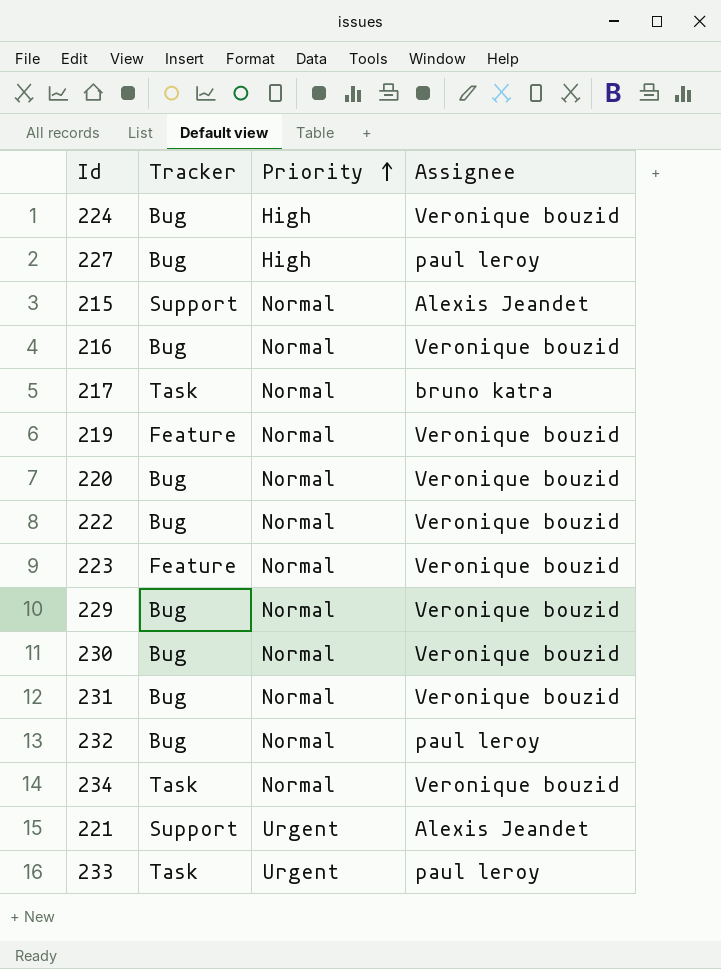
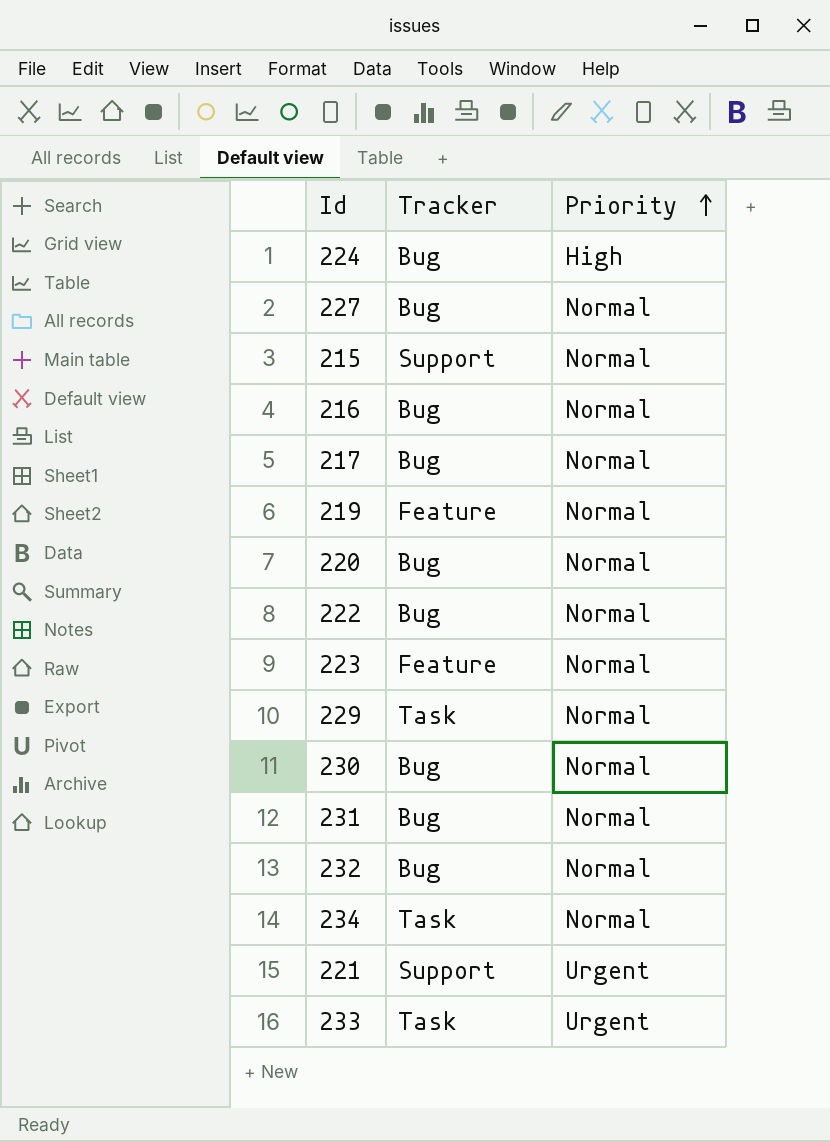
column Assignee | position: 4 -> none
227 | Priority: High -> Normal
217 | Tracker: Task -> Bug
229 | Tracker: Bug -> Task

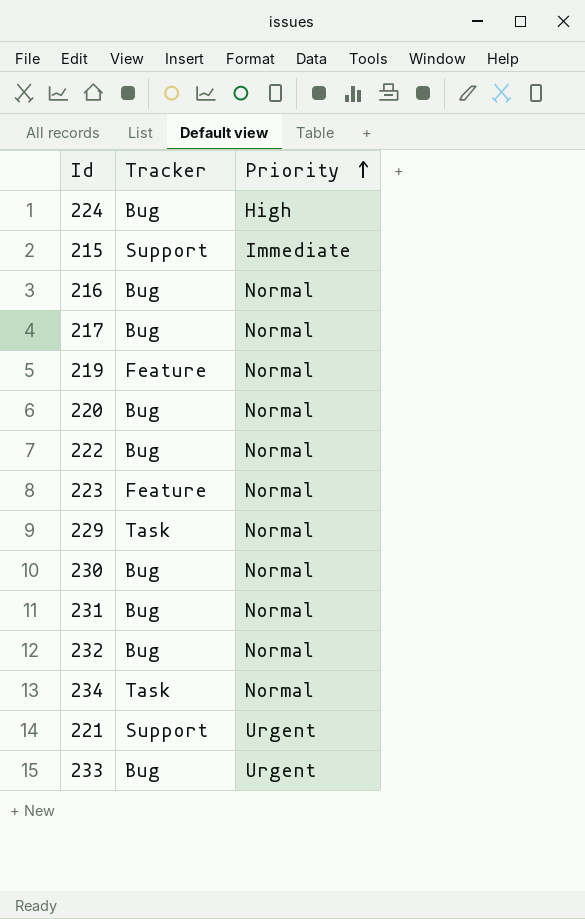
row 227: Bug | Normal -> none
215 | Priority: Normal -> Immediate
233 | Tracker: Task -> Bug

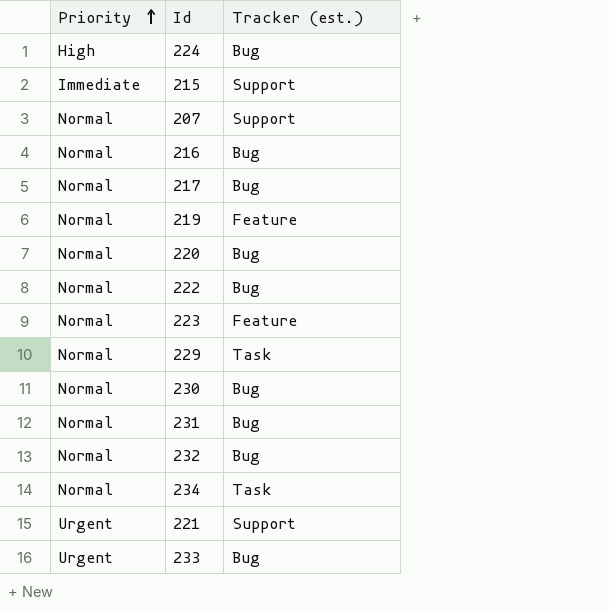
column Priority | position: 3 -> 1
column name: Tracker -> Tracker (est.)
row 207: none -> Normal | Support

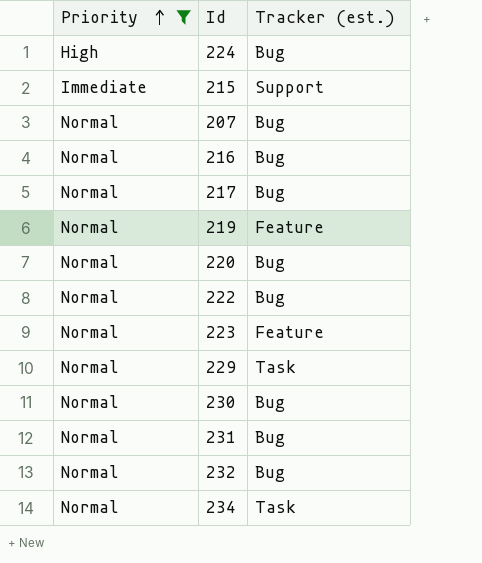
filter: none -> Priority != Urgent
207 | Tracker (est.): Support -> Bug

